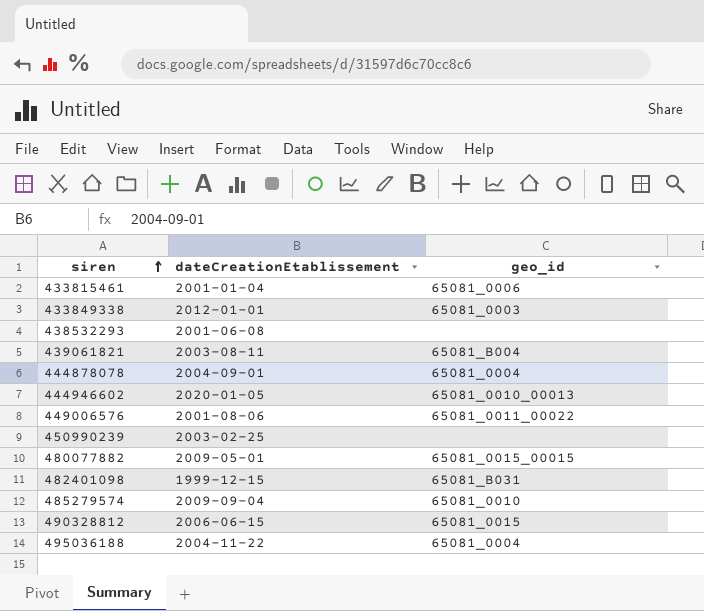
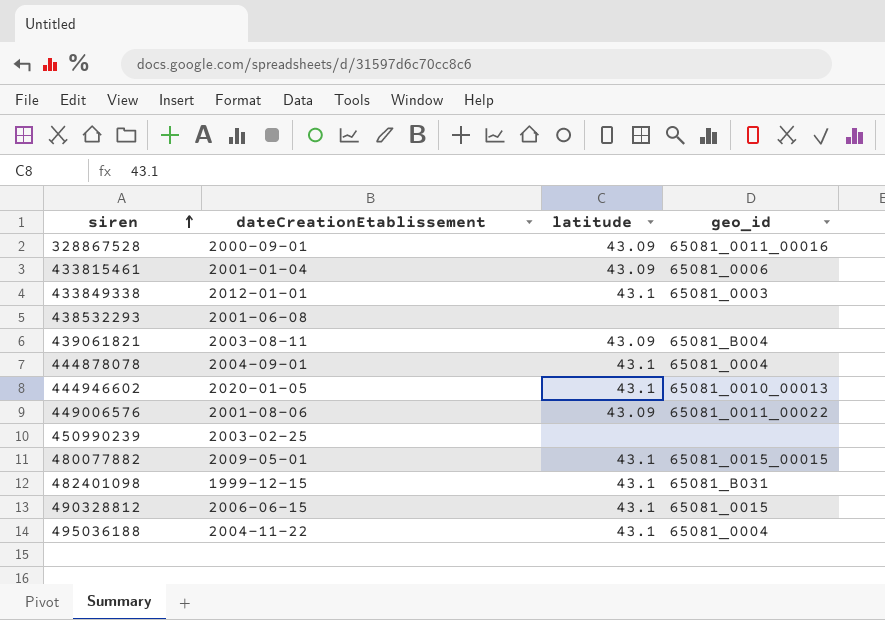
column latitude | position: none -> 3
row 485279574: 2009-09-04 | 65081_0010 -> none
row 328867528: none -> 2000-09-01 | 43.09 | 65081_0011_00016

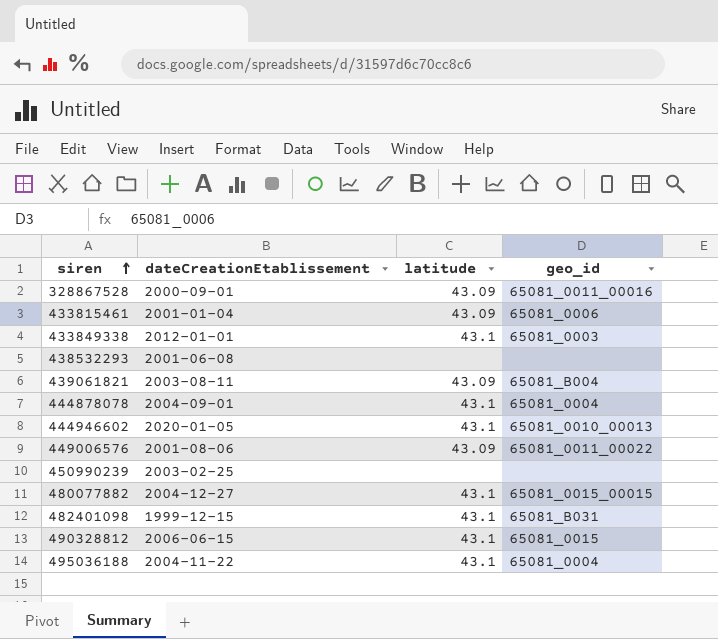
480077882 | dateCreationEtablissement: 2009-05-01 -> 2004-12-27

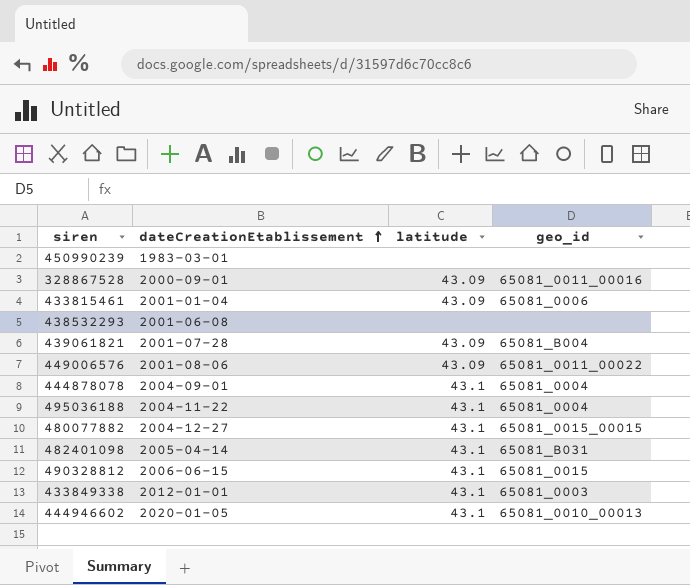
row order: siren ascending -> dateCreationEtablissement ascending
450990239 | dateCreationEtablissement: 2003-02-25 -> 1983-03-01
439061821 | dateCreationEtablissement: 2003-08-11 -> 2001-07-28
482401098 | dateCreationEtablissement: 1999-12-15 -> 2005-04-14

